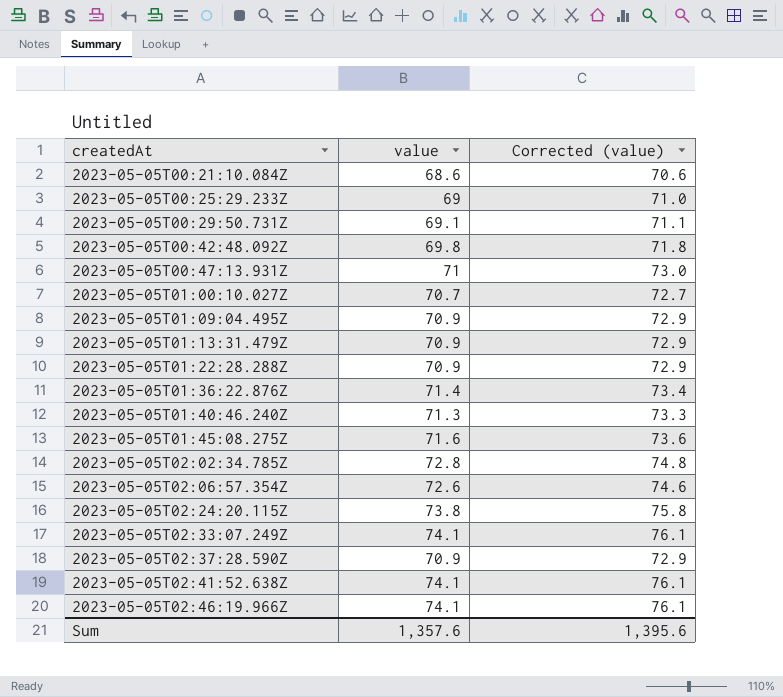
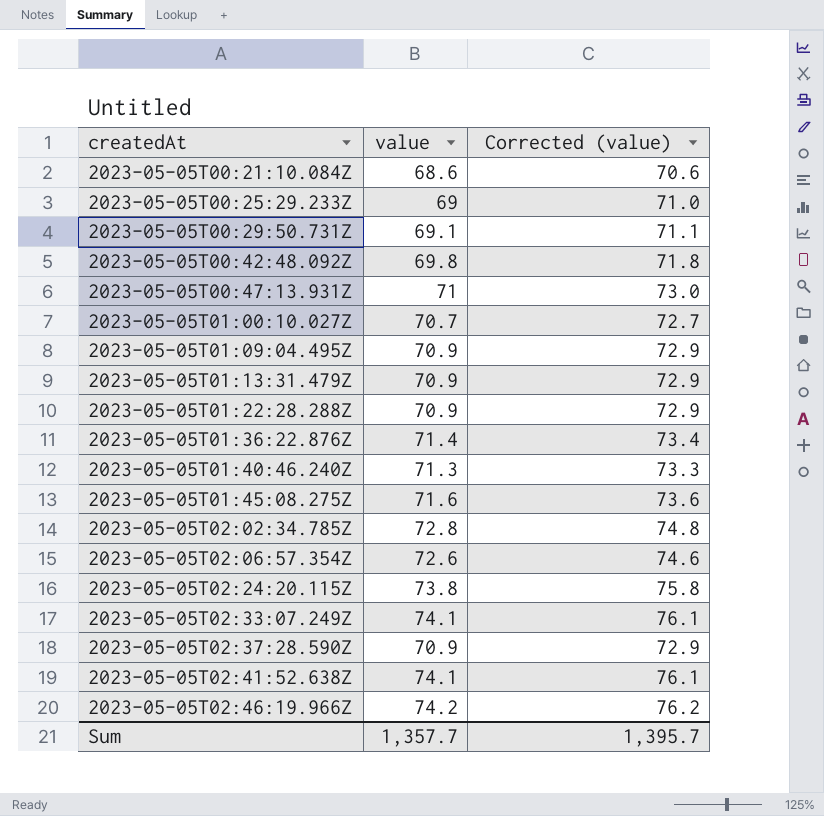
2023-05-05T02:46:19.966Z | value: 74.1 -> 74.2
2023-05-05T02:46:19.966Z | Corrected (value): 76.1 -> 76.2
Sum | value: 1,357.6 -> 1,357.7
Sum | Corrected (value): 1,395.6 -> 1,395.7

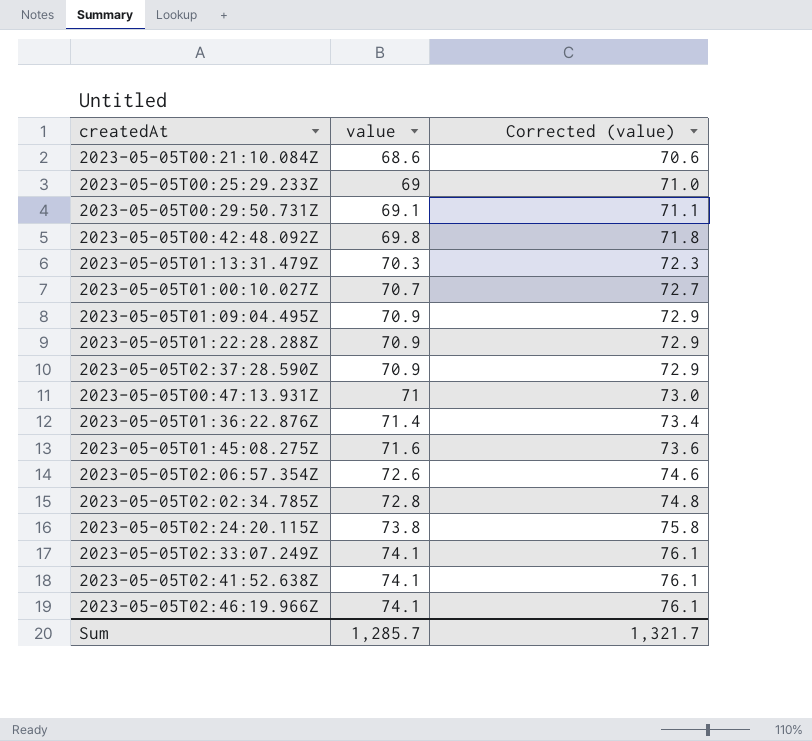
row order: createdAt ascending -> value ascending
row 2023-05-05T01:40:46.240Z: 71.3 | 73.3 -> none
2023-05-05T01:13:31.479Z | value: 70.9 -> 70.3
2023-05-05T01:13:31.479Z | Corrected (value): 72.9 -> 72.3
2023-05-05T02:46:19.966Z | value: 74.2 -> 74.1
2023-05-05T02:46:19.966Z | Corrected (value): 76.2 -> 76.1
Sum | value: 1,357.7 -> 1,285.7
Sum | Corrected (value): 1,395.7 -> 1,321.7

